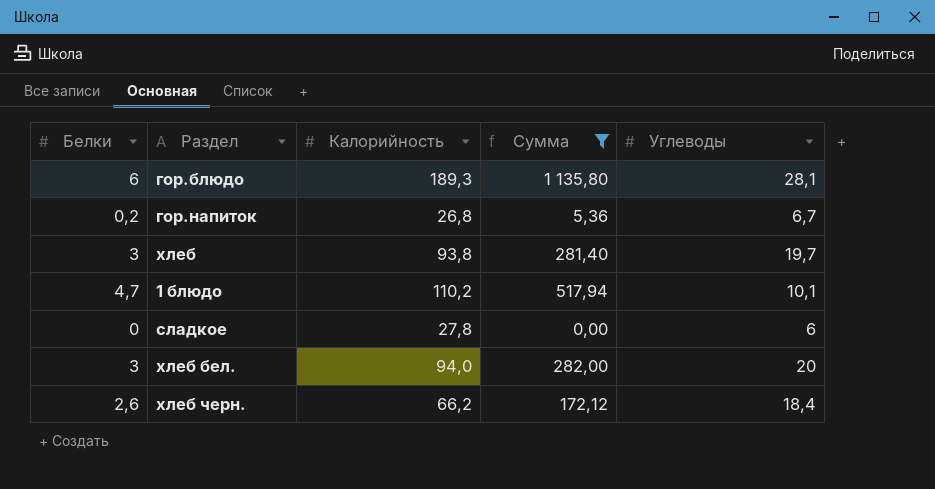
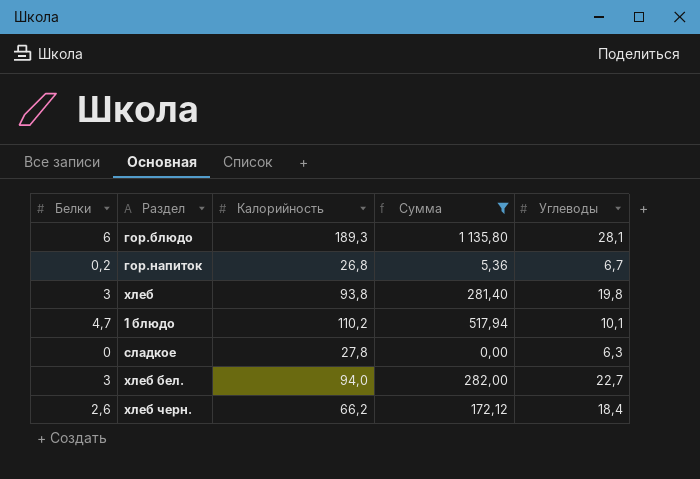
хлеб | Углеводы: 19,7 -> 19,8
сладкое | Углеводы: 6 -> 6,3
хлеб бел. | Углеводы: 20 -> 22,7

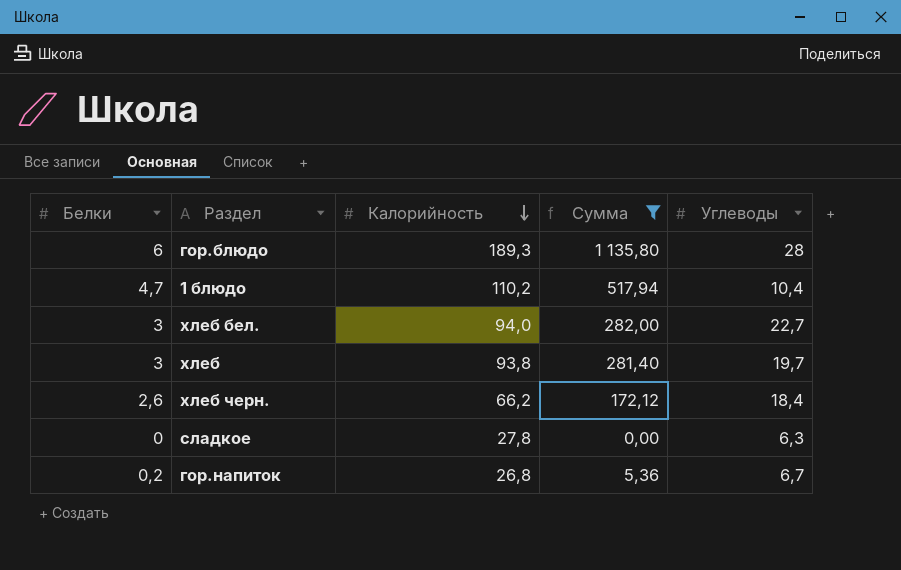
row order: none -> Калорийность descending
гор.блюдо | Углеводы: 28,1 -> 28
1 блюдо | Углеводы: 10,1 -> 10,4
хлеб | Углеводы: 19,8 -> 19,7

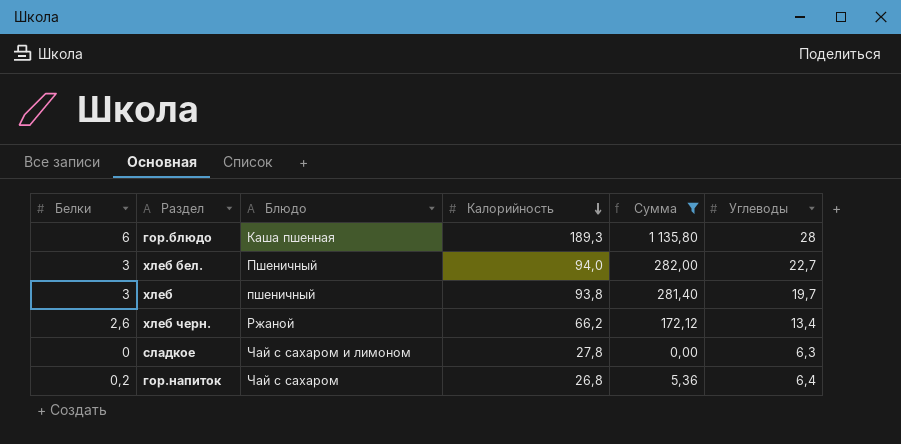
column Блюдо | position: none -> 3
row 1 блюдо: 4,7 | 110,2 | 517,94 | 10,4 -> none
хлеб черн. | Углеводы: 18,4 -> 13,4
гор.напиток | Углеводы: 6,7 -> 6,4

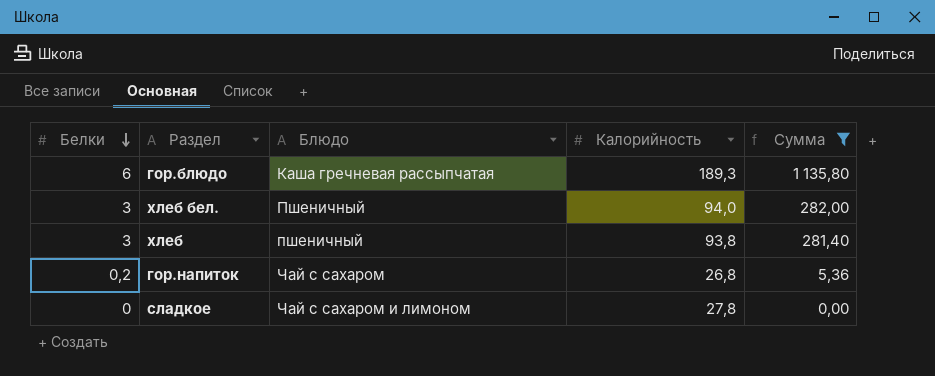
row order: Калорийность descending -> Белки descending
column Углеводы | position: 6 -> none
row хлеб черн.: 2,6 | Ржаной | 66,2 | 172,12 | 13,4 -> none
гор.блюдо | Блюдо: Каша пшенная -> Каша гречневая рассыпчатая

